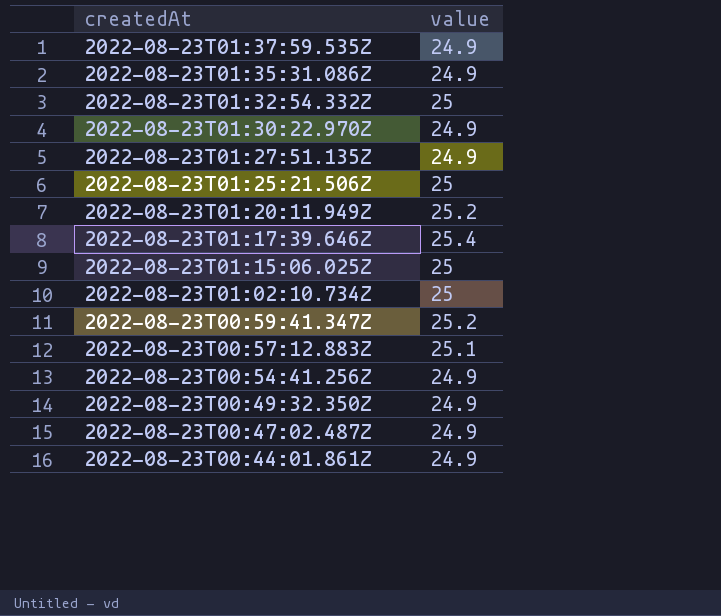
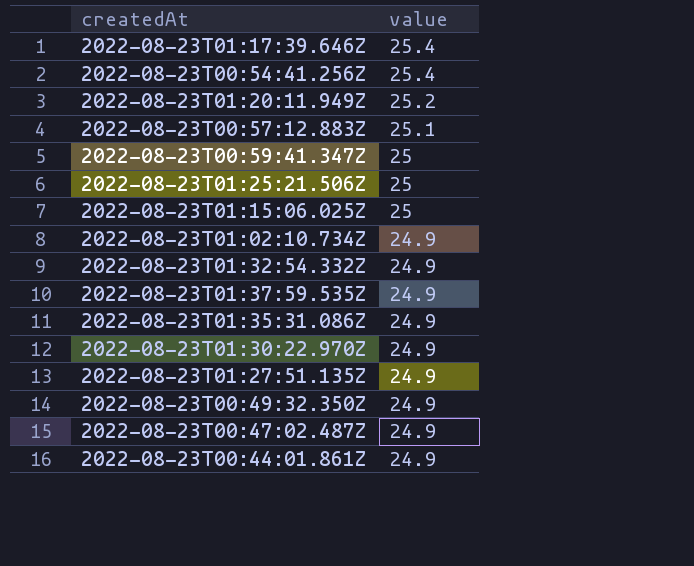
row order: createdAt descending -> value descending
2022-08-23T00:54:41.256Z | value: 24.9 -> 25.4
2022-08-23T00:59:41.347Z | value: 25.2 -> 25
2022-08-23T01:02:10.734Z | value: 25 -> 24.9
2022-08-23T01:32:54.332Z | value: 25 -> 24.9

